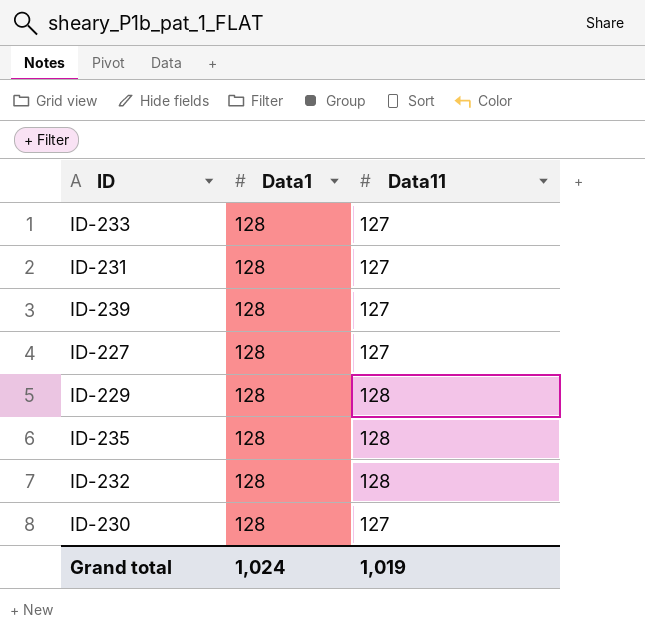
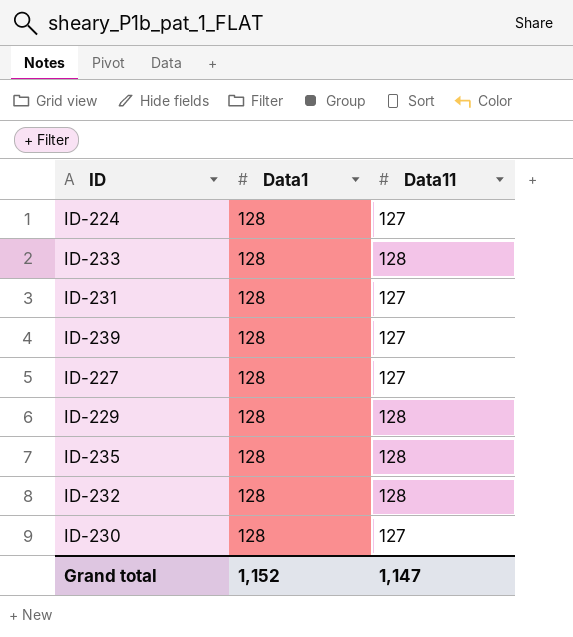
row ID-224: none -> 128 | 127
ID-233 | Data11: 127 -> 128
Grand total | Data1: 1,024 -> 1,152
Grand total | Data11: 1,019 -> 1,147

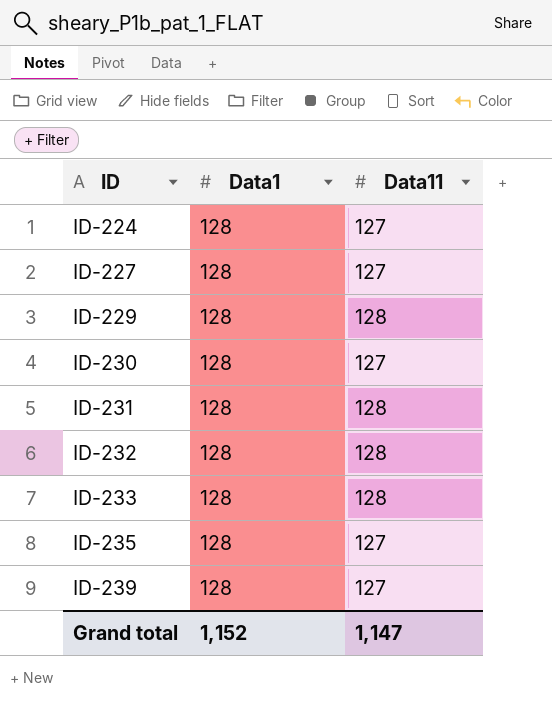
row order: none -> ID ascending
ID-231 | Data11: 127 -> 128
ID-235 | Data11: 128 -> 127

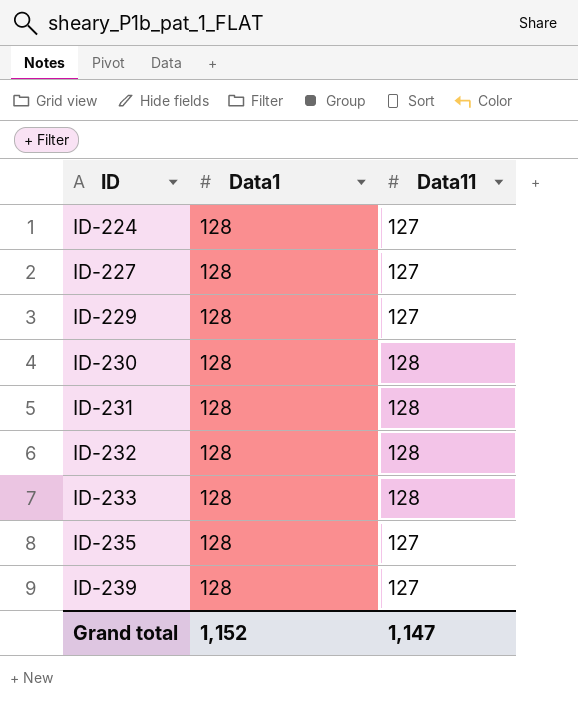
ID-229 | Data11: 128 -> 127
ID-230 | Data11: 127 -> 128

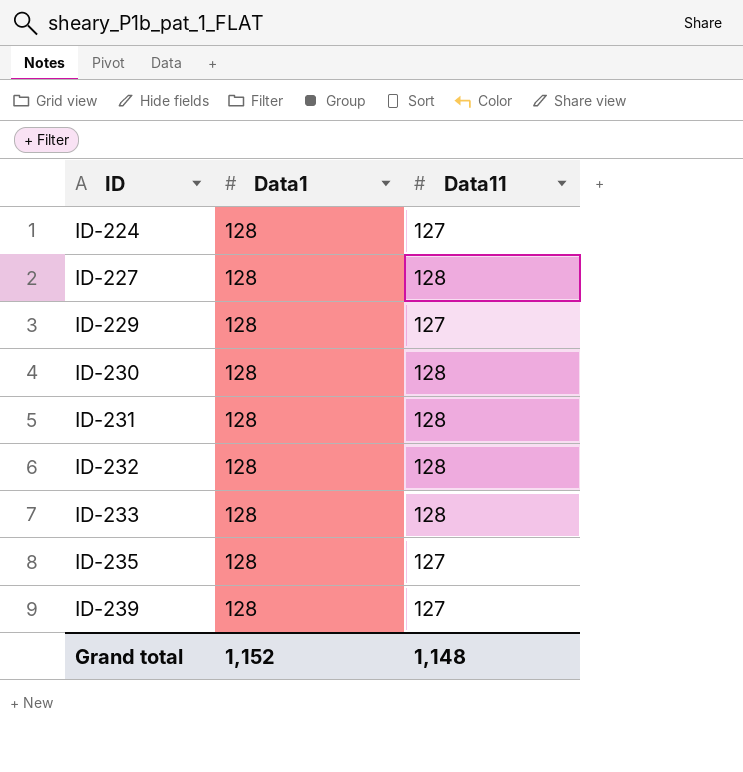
ID-227 | Data11: 127 -> 128
Grand total | Data11: 1,147 -> 1,148

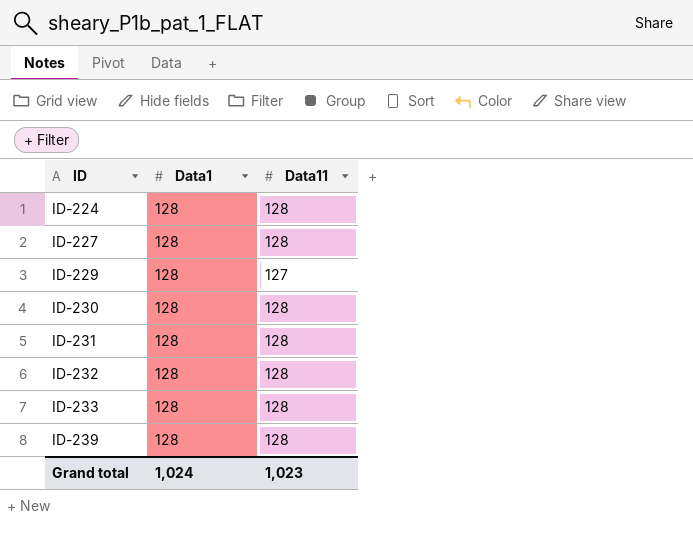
row ID-235: 128 | 127 -> none
ID-224 | Data11: 127 -> 128
ID-239 | Data11: 127 -> 128
Grand total | Data1: 1,152 -> 1,024
Grand total | Data11: 1,148 -> 1,023

